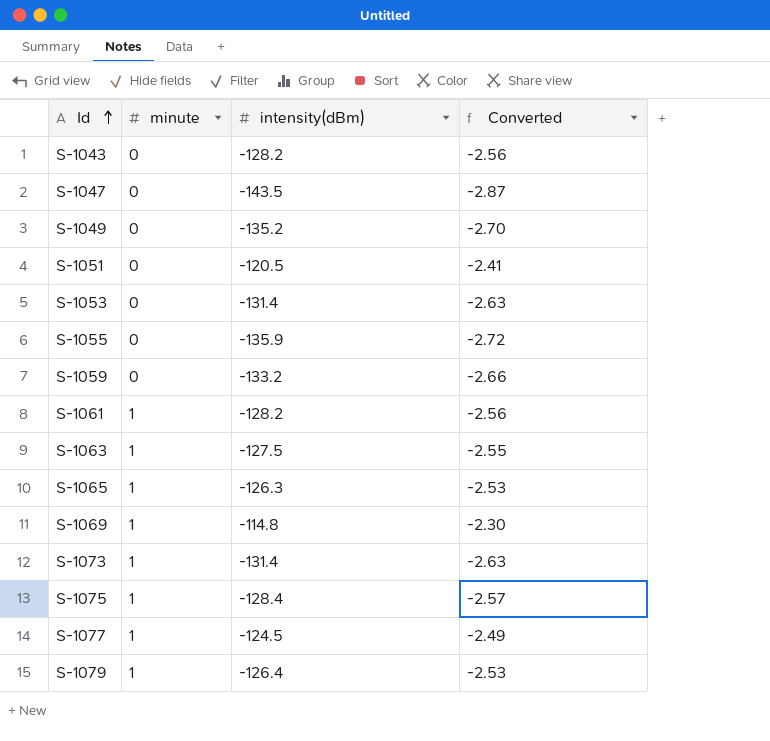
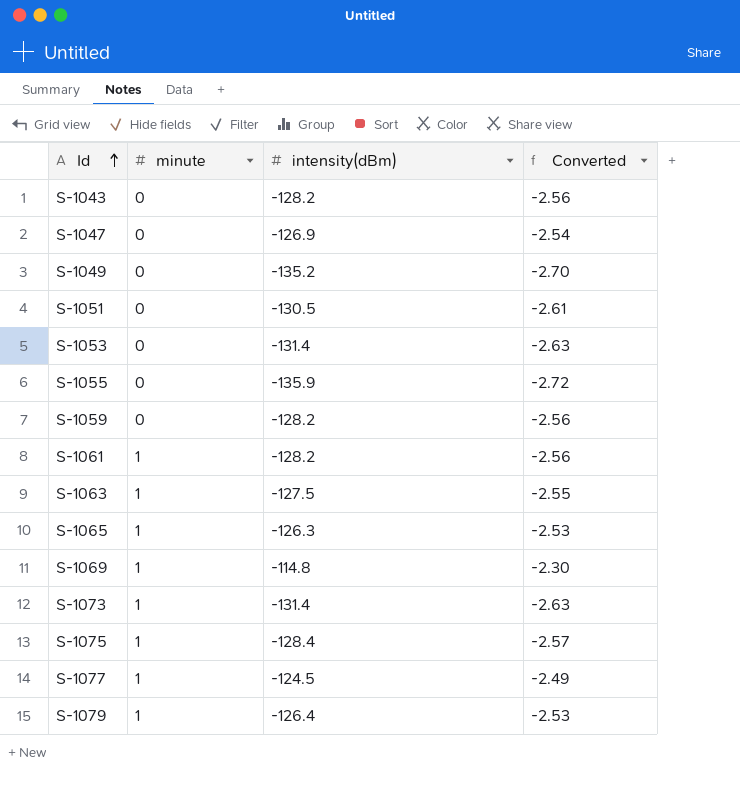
S-1047 | intensity(dBm): -143.5 -> -126.9
S-1047 | Converted: -2.87 -> -2.54
S-1051 | intensity(dBm): -120.5 -> -130.5
S-1051 | Converted: -2.41 -> -2.61
S-1059 | intensity(dBm): -133.2 -> -128.2
S-1059 | Converted: -2.66 -> -2.56

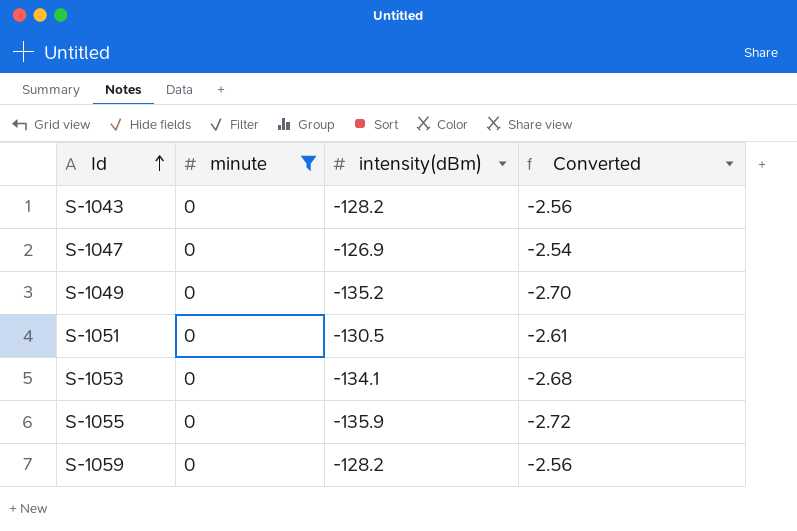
filter: none -> minute = 0
S-1053 | intensity(dBm): -131.4 -> -134.1
S-1053 | Converted: -2.63 -> -2.68

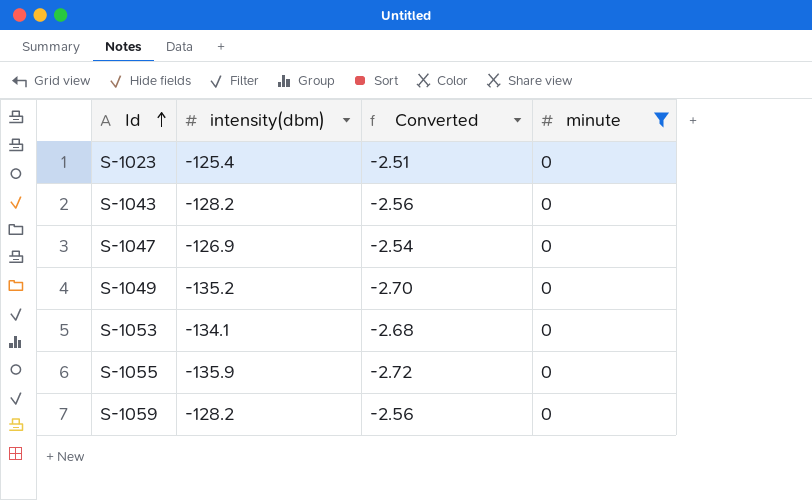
column name: intensity(dBm) -> intensity(dbm)
column minute | position: 2 -> 4
row S-1051: 0 | -130.5 | -2.61 -> none
row S-1023: none -> -125.4 | -2.51 | 0

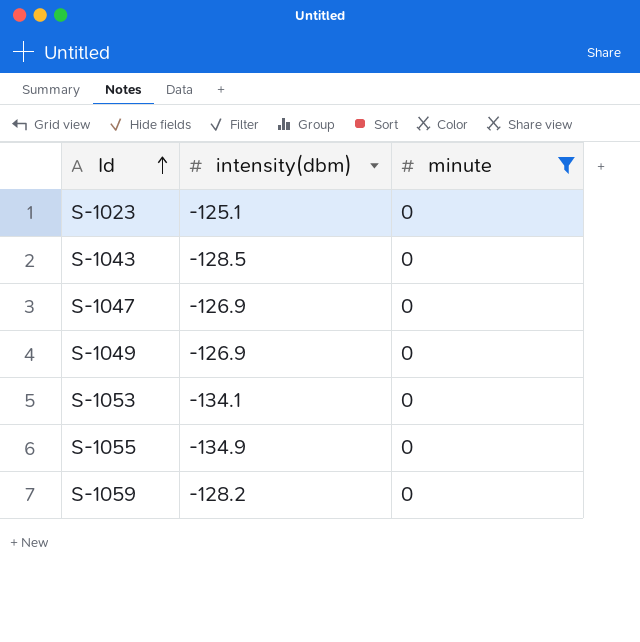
column Converted | formula: [intensity(dbm)] * 0.02 -> none
S-1023 | intensity(dbm): -125.4 -> -125.1
S-1043 | intensity(dbm): -128.2 -> -128.5
S-1049 | intensity(dbm): -135.2 -> -126.9
S-1055 | intensity(dbm): -135.9 -> -134.9

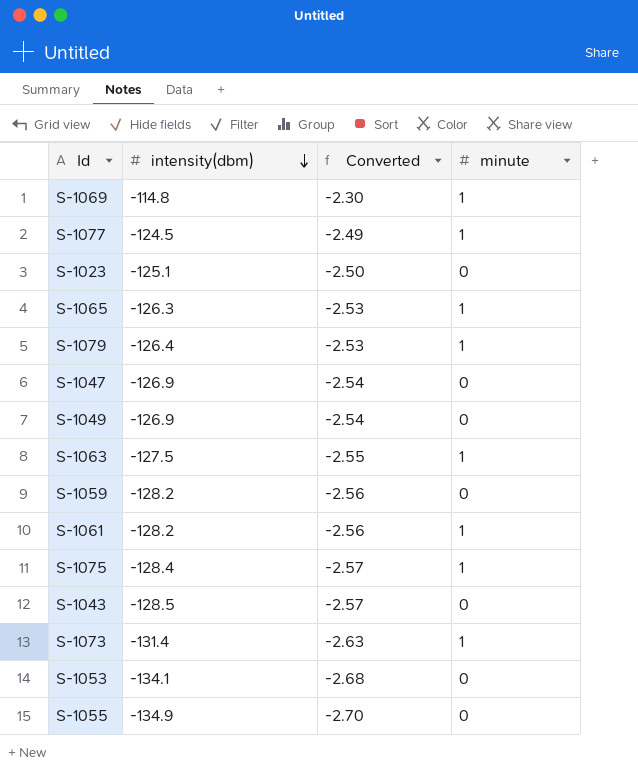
filter: minute = 0 -> none
row order: Id ascending -> intensity(dbm) descending
column Converted | formula: none -> [intensity(dbm)] * 0.02

